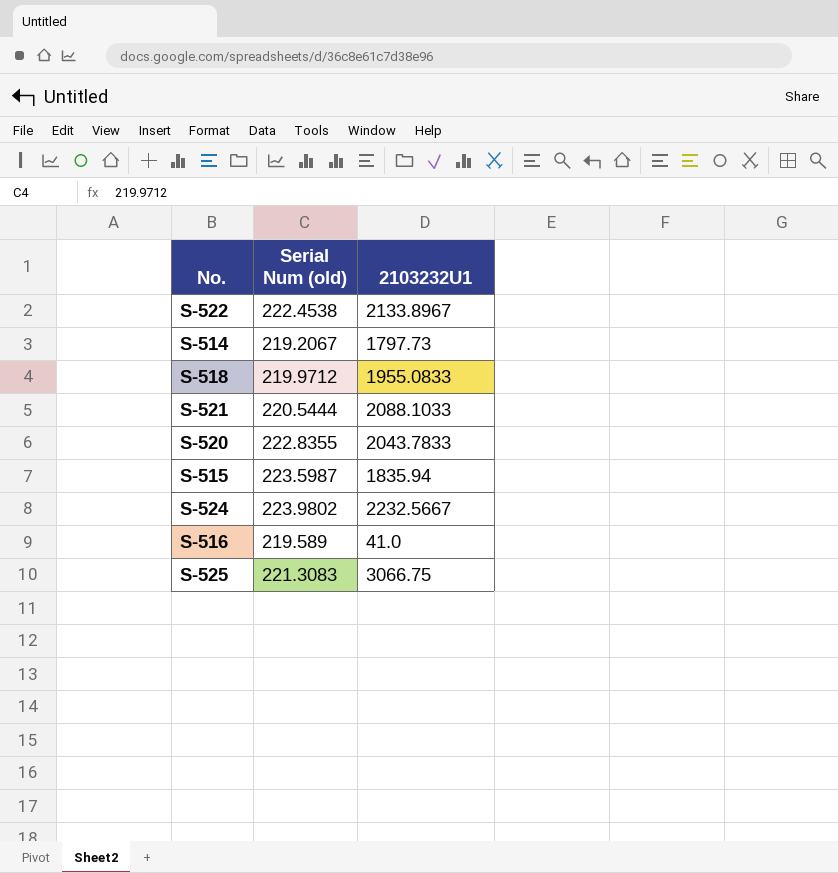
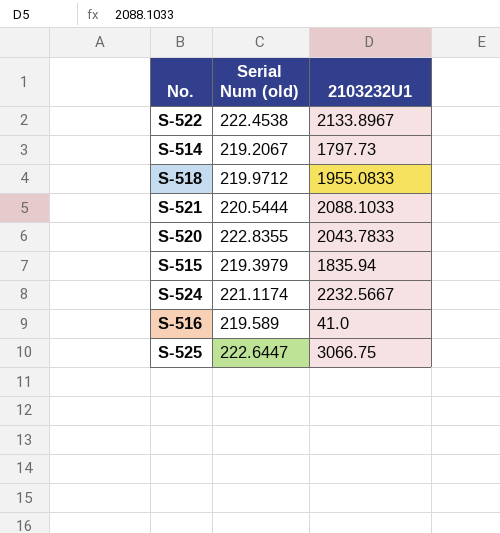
S-515 | Serial Num (old): 223.5987 -> 219.3979
S-524 | Serial Num (old): 223.9802 -> 221.1174
S-525 | Serial Num (old): 221.3083 -> 222.6447

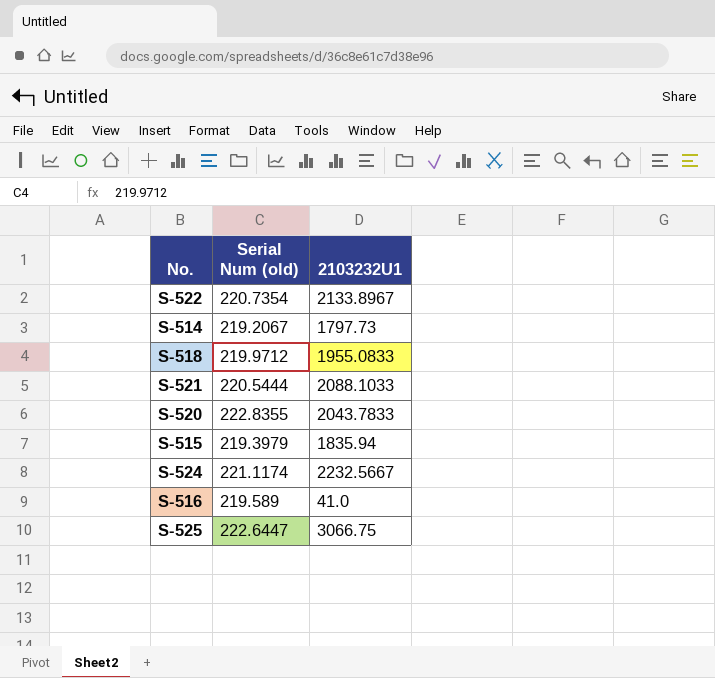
S-522 | Serial Num (old): 222.4538 -> 220.7354

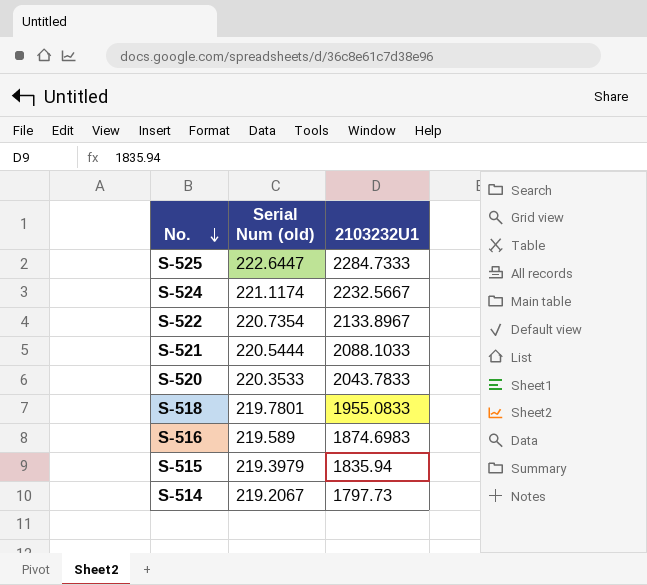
row order: none -> No. descending
S-525 | 2103232U1: 3066.75 -> 2284.7333
S-520 | Serial Num (old): 222.8355 -> 220.3533
S-518 | Serial Num (old): 219.9712 -> 219.7801
S-516 | 2103232U1: 41.0 -> 1874.6983

